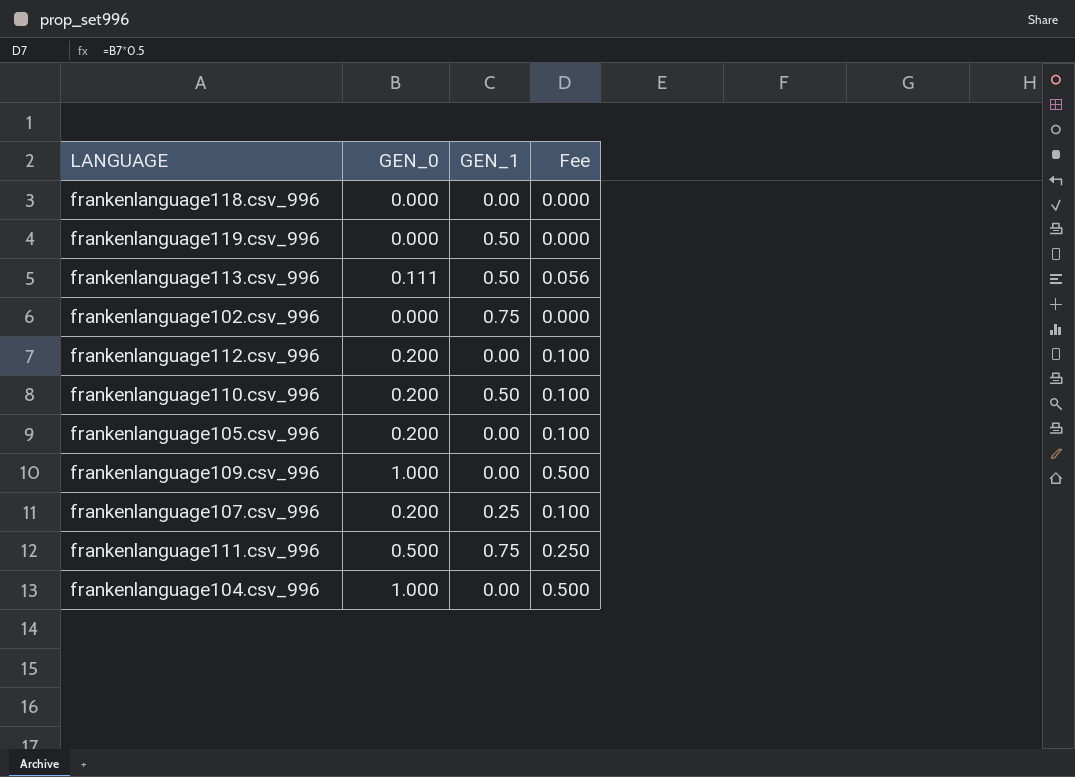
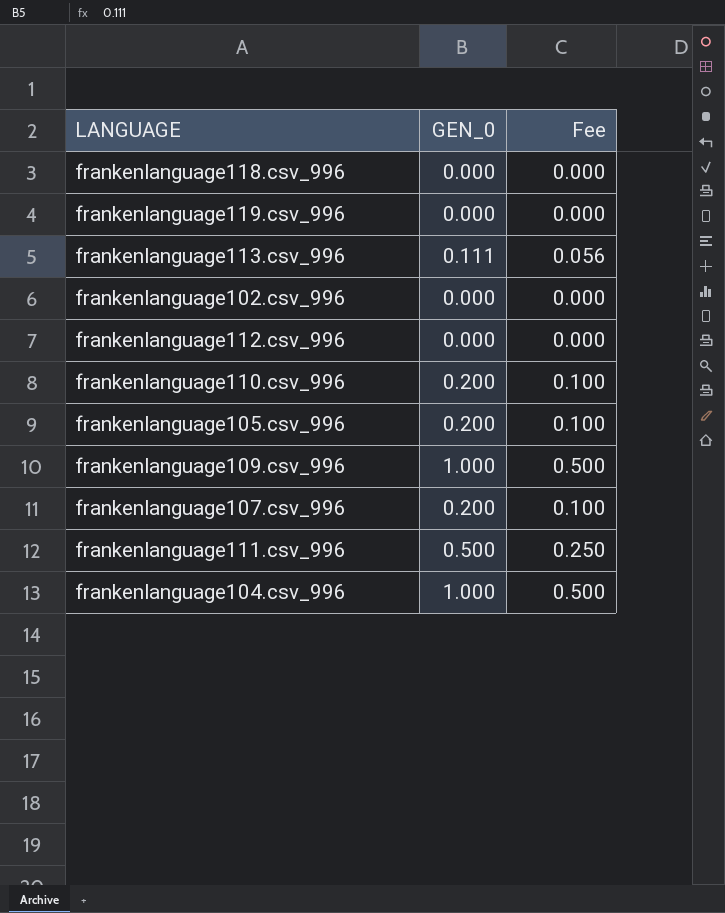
column GEN_1 | position: 3 -> none
frankenlanguage112.csv_996 | GEN_0: 0.200 -> 0.000
frankenlanguage112.csv_996 | Fee: 0.100 -> 0.000

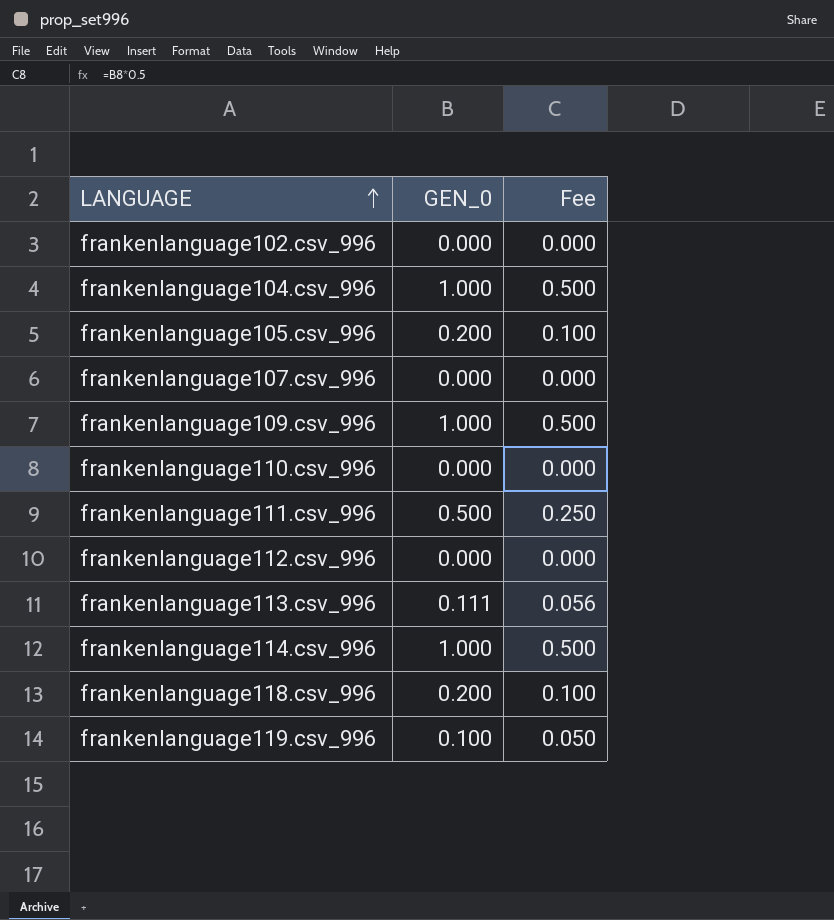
row order: none -> LANGUAGE ascending
frankenlanguage107.csv_996 | GEN_0: 0.200 -> 0.000
frankenlanguage107.csv_996 | Fee: 0.100 -> 0.000
frankenlanguage110.csv_996 | GEN_0: 0.200 -> 0.000
frankenlanguage110.csv_996 | Fee: 0.100 -> 0.000
row frankenlanguage114.csv_996: none -> 1.000 | 0.500
frankenlanguage118.csv_996 | GEN_0: 0.000 -> 0.200
frankenlanguage118.csv_996 | Fee: 0.000 -> 0.100
frankenlanguage119.csv_996 | GEN_0: 0.000 -> 0.100
frankenlanguage119.csv_996 | Fee: 0.000 -> 0.050

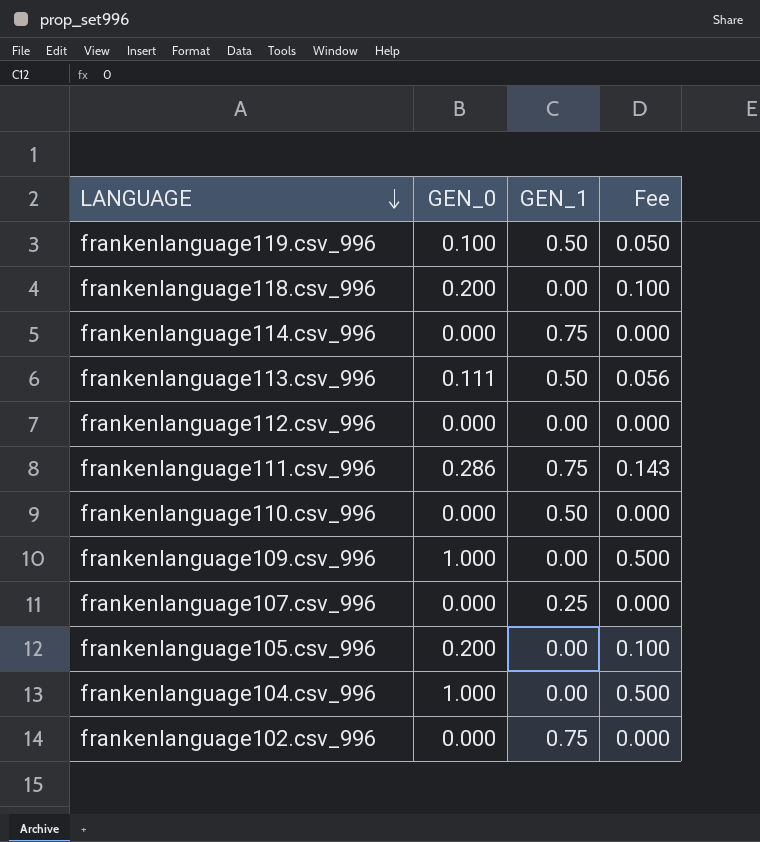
row order: LANGUAGE ascending -> LANGUAGE descending
column GEN_1 | position: none -> 3
frankenlanguage114.csv_996 | GEN_0: 1.000 -> 0.000
frankenlanguage114.csv_996 | Fee: 0.500 -> 0.000
frankenlanguage111.csv_996 | GEN_0: 0.500 -> 0.286
frankenlanguage111.csv_996 | Fee: 0.250 -> 0.143

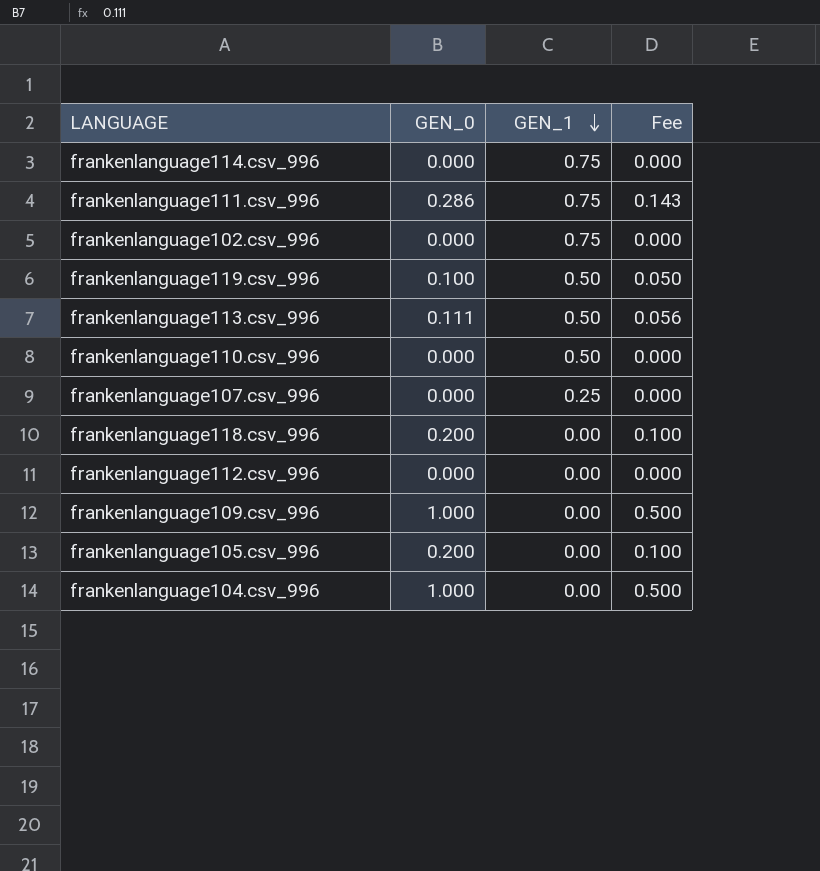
row order: LANGUAGE descending -> GEN_1 descending

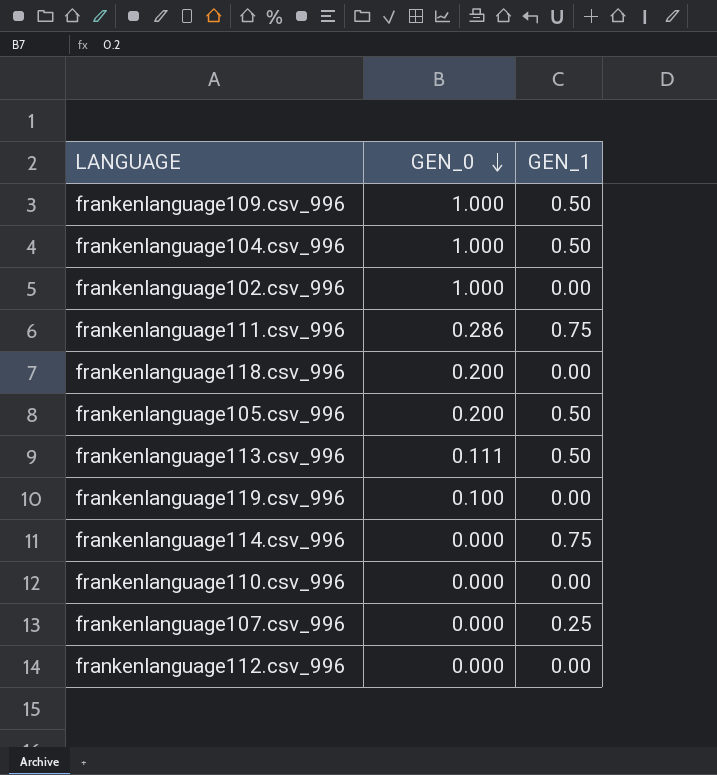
row order: GEN_1 descending -> GEN_0 descending
column Fee | formula: [GEN_0] * 0.5 -> none
frankenlanguage109.csv_996 | GEN_1: 0.00 -> 0.50
frankenlanguage104.csv_996 | GEN_1: 0.00 -> 0.50
frankenlanguage102.csv_996 | GEN_0: 0.000 -> 1.000
frankenlanguage102.csv_996 | GEN_1: 0.75 -> 0.00
frankenlanguage105.csv_996 | GEN_1: 0.00 -> 0.50
frankenlanguage119.csv_996 | GEN_1: 0.50 -> 0.00
frankenlanguage110.csv_996 | GEN_1: 0.50 -> 0.00

